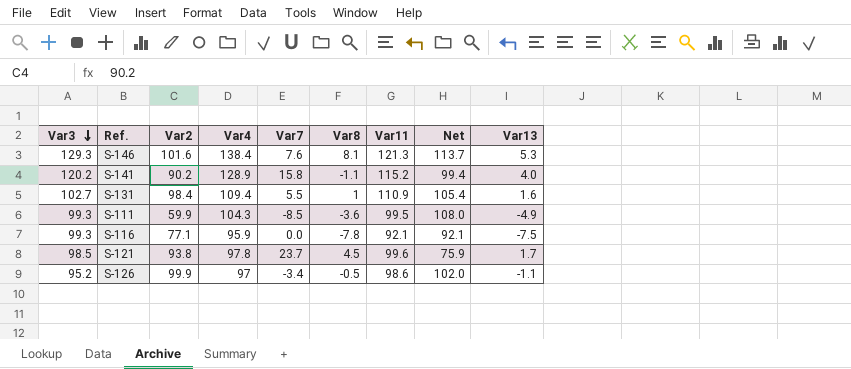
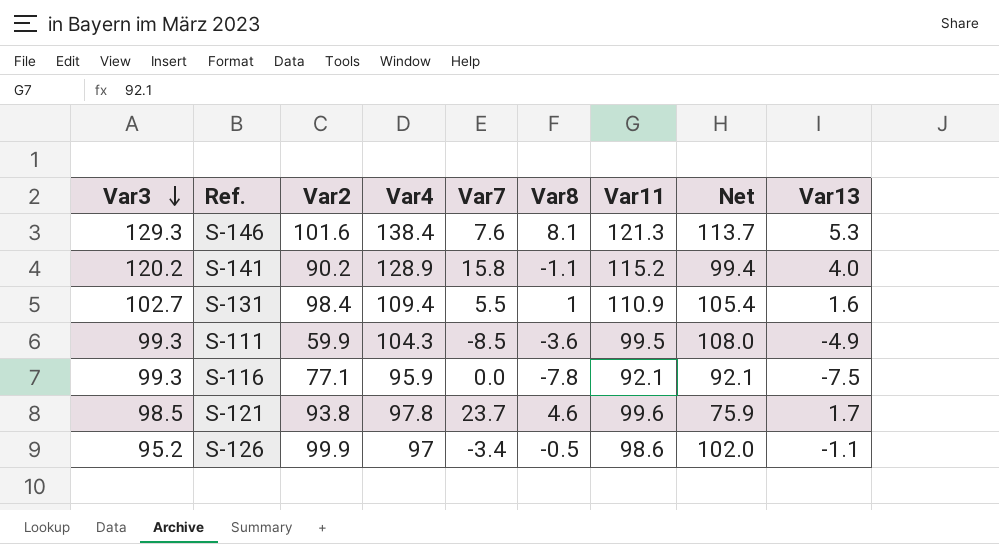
S-121 | Var8: 4.5 -> 4.6

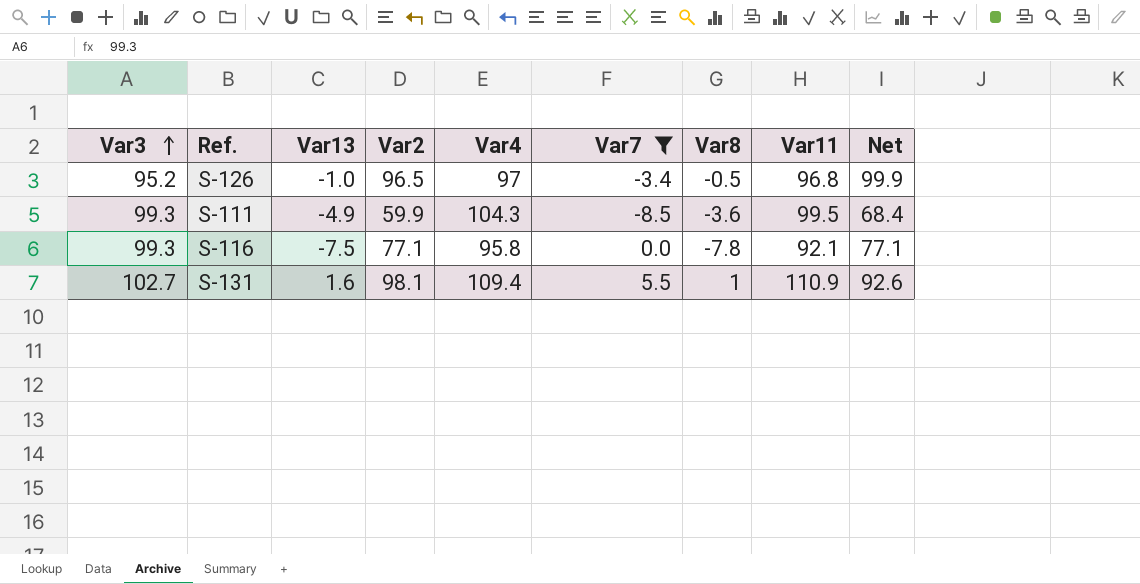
filter: none -> Var7 <= 5.5
row order: Var3 descending -> Var3 ascending
column Var13 | position: 9 -> 3
column Net | formula: [Var11] - [Var7] -> [Var2] - [Var7]
S-126 | Var13: -1.1 -> -1.0
S-126 | Var2: 99.9 -> 96.5
S-126 | Var11: 98.6 -> 96.8
S-116 | Var4: 95.9 -> 95.8
S-131 | Var2: 98.4 -> 98.1

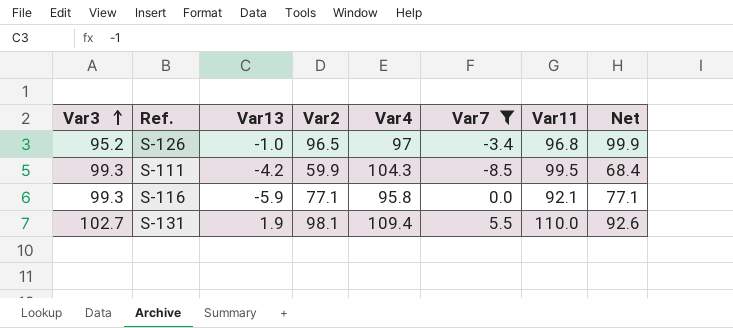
column Var8 | position: 7 -> none
S-111 | Var13: -4.9 -> -4.2
S-116 | Var13: -7.5 -> -5.9
S-131 | Var13: 1.6 -> 1.9
S-131 | Var11: 110.9 -> 110.0

